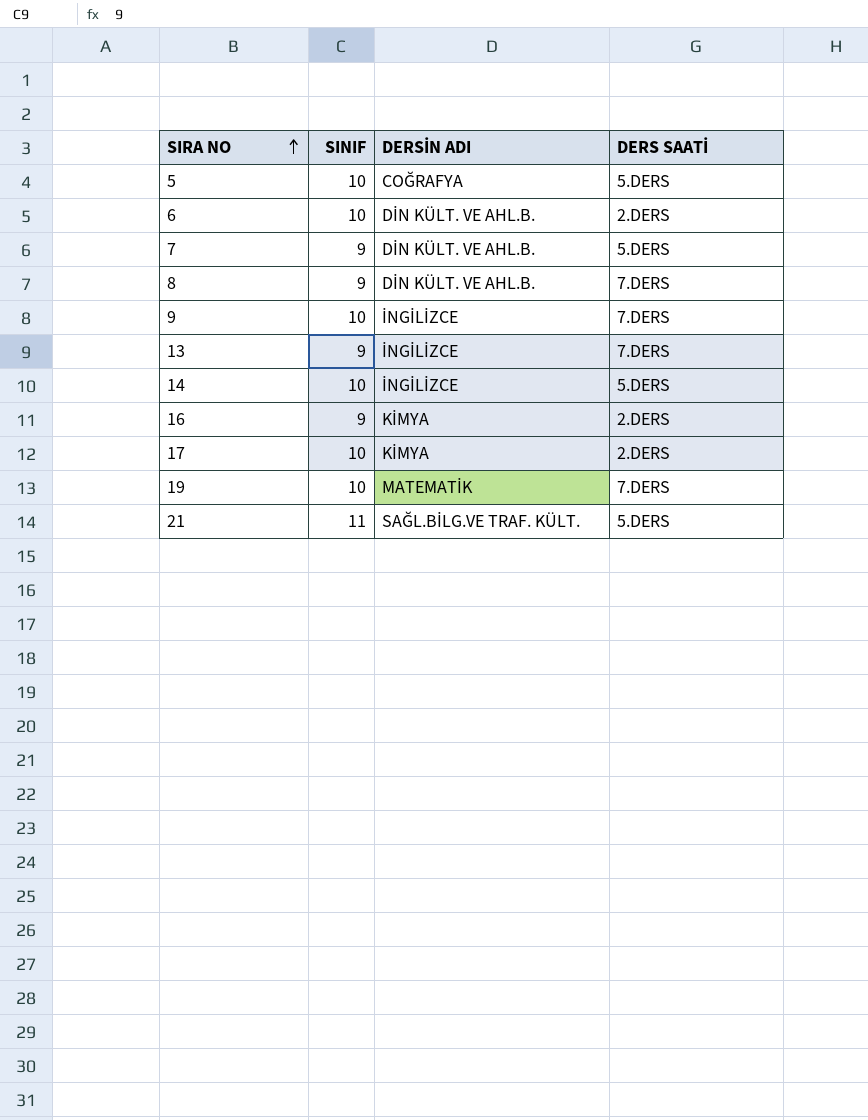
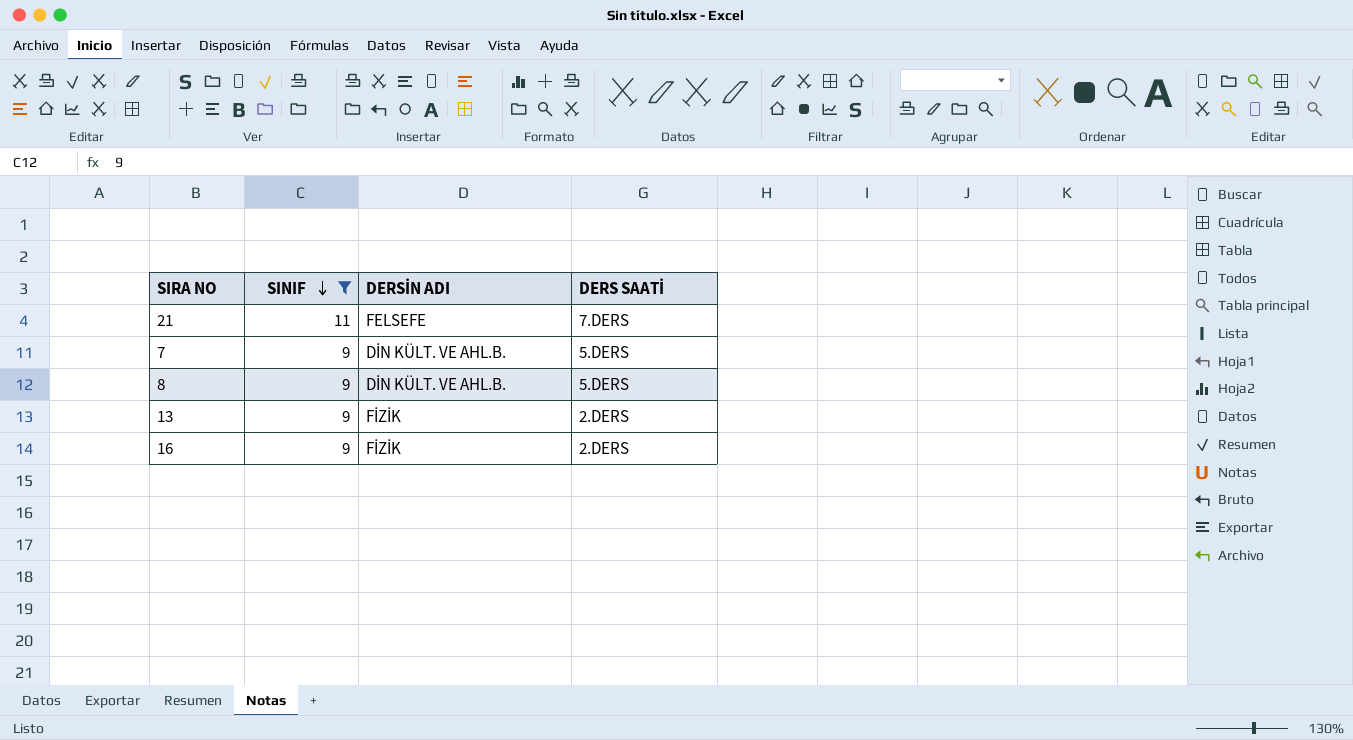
filter: none -> SINIF != 10
row order: SIRA NO ascending -> SINIF descending
21 | DERSİN ADI: SAĞL.BİLG.VE TRAF. KÜLT. -> FELSEFE
21 | DERS SAATİ: 5.DERS -> 7.DERS
8 | DERS SAATİ: 7.DERS -> 5.DERS
13 | DERSİN ADI: İNGİLİZCE -> FİZİK
13 | DERS SAATİ: 7.DERS -> 2.DERS
16 | DERSİN ADI: KİMYA -> FİZİK

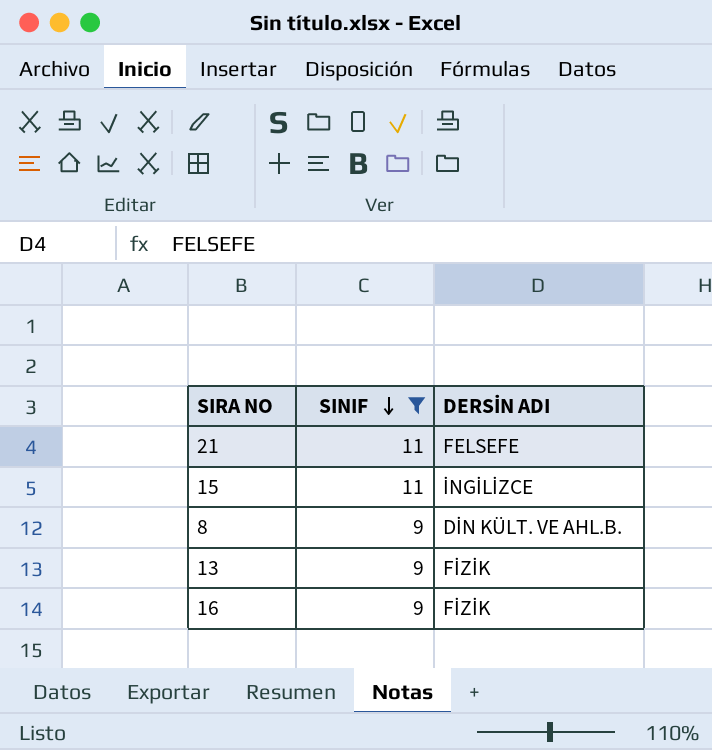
column DERS SAATİ | position: 4 -> none
row 7: 9 | DİN KÜLT. VE AHL.B. | 5.DERS -> none
row 15: none -> 11 | İNGİLİZCE

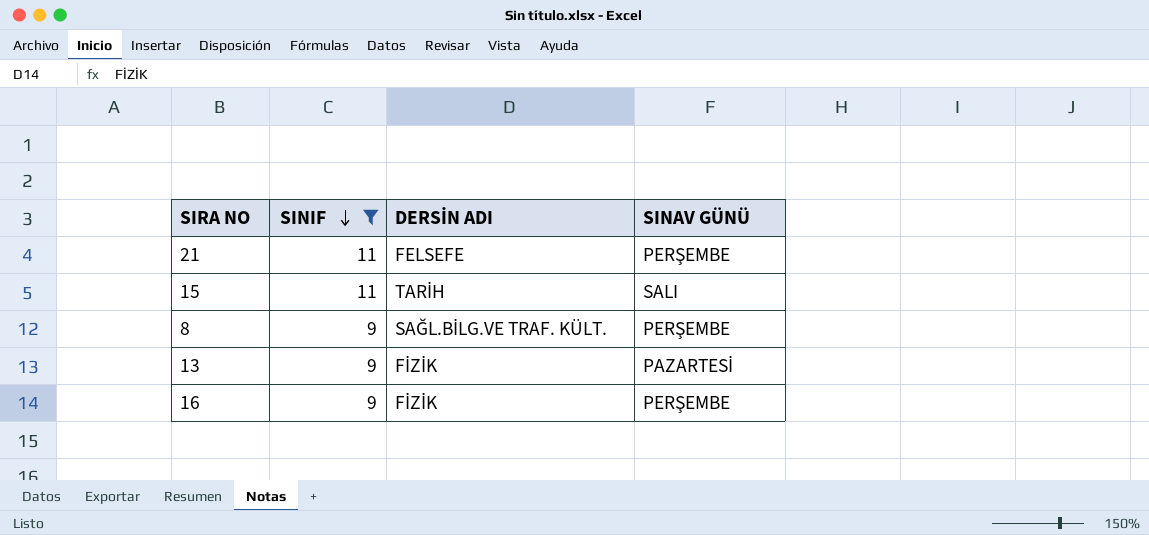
column SINAV GÜNÜ | position: none -> 4
15 | DERSİN ADI: İNGİLİZCE -> TARİH
8 | DERSİN ADI: DİN KÜLT. VE AHL.B. -> SAĞL.BİLG.VE TRAF. KÜLT.

